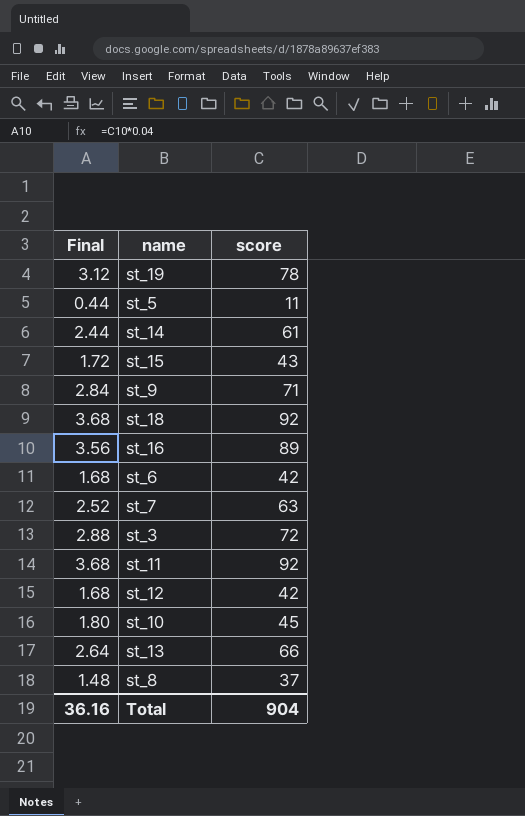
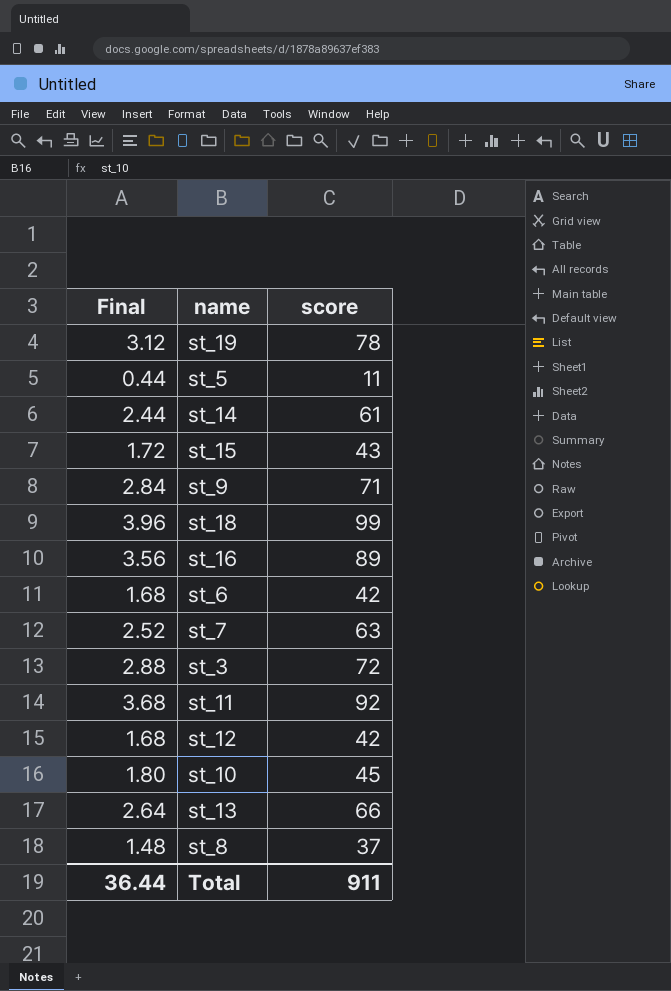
st_18 | Final: 3.68 -> 3.96
st_18 | score: 92 -> 99
Total | Final: 36.16 -> 36.44
Total | score: 904 -> 911

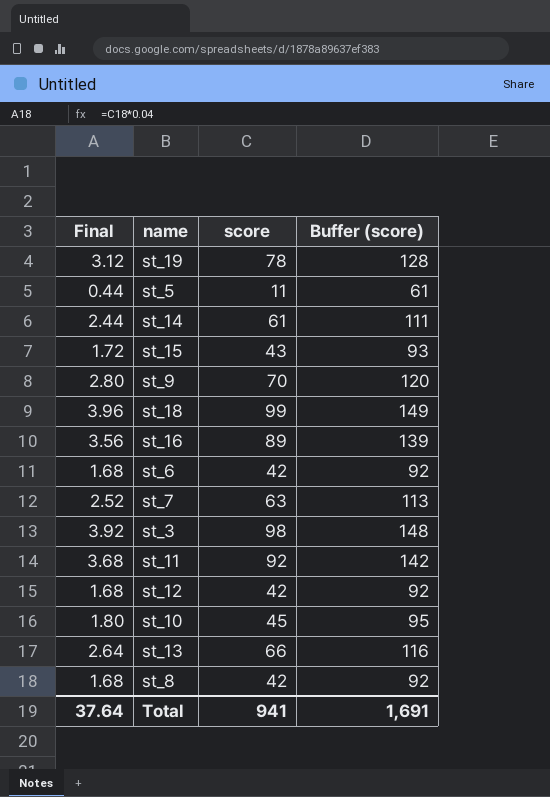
column Buffer (score) | formula: none -> [score] + 50
st_9 | Final: 2.84 -> 2.80
st_9 | score: 71 -> 70
st_3 | Final: 2.88 -> 3.92
st_3 | score: 72 -> 98
st_8 | Final: 1.48 -> 1.68
st_8 | score: 37 -> 42
Total | Final: 36.44 -> 37.64
Total | score: 911 -> 941

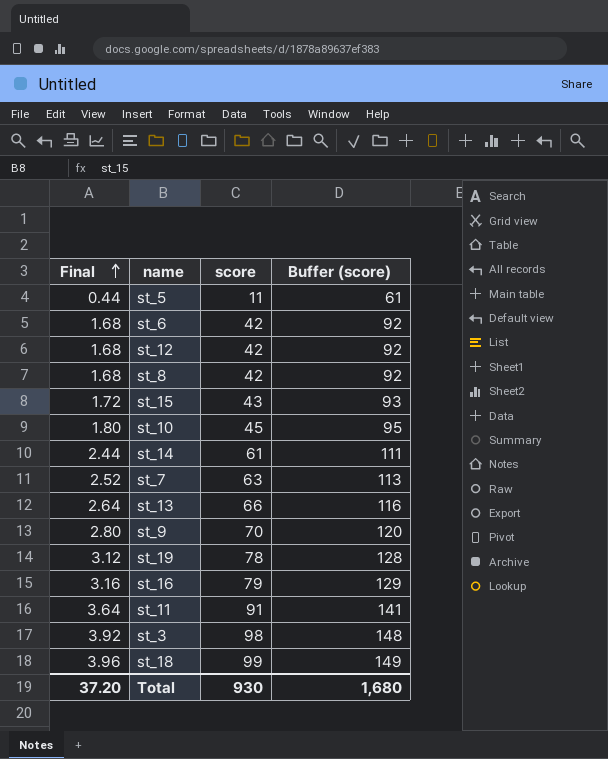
row order: none -> Final ascending
st_16 | Final: 3.56 -> 3.16
st_16 | score: 89 -> 79
st_16 | Buffer (score): 139 -> 129
st_11 | Final: 3.68 -> 3.64
st_11 | score: 92 -> 91
st_11 | Buffer (score): 142 -> 141
Total | Final: 37.64 -> 37.20
Total | score: 941 -> 930
Total | Buffer (score): 1,691 -> 1,680

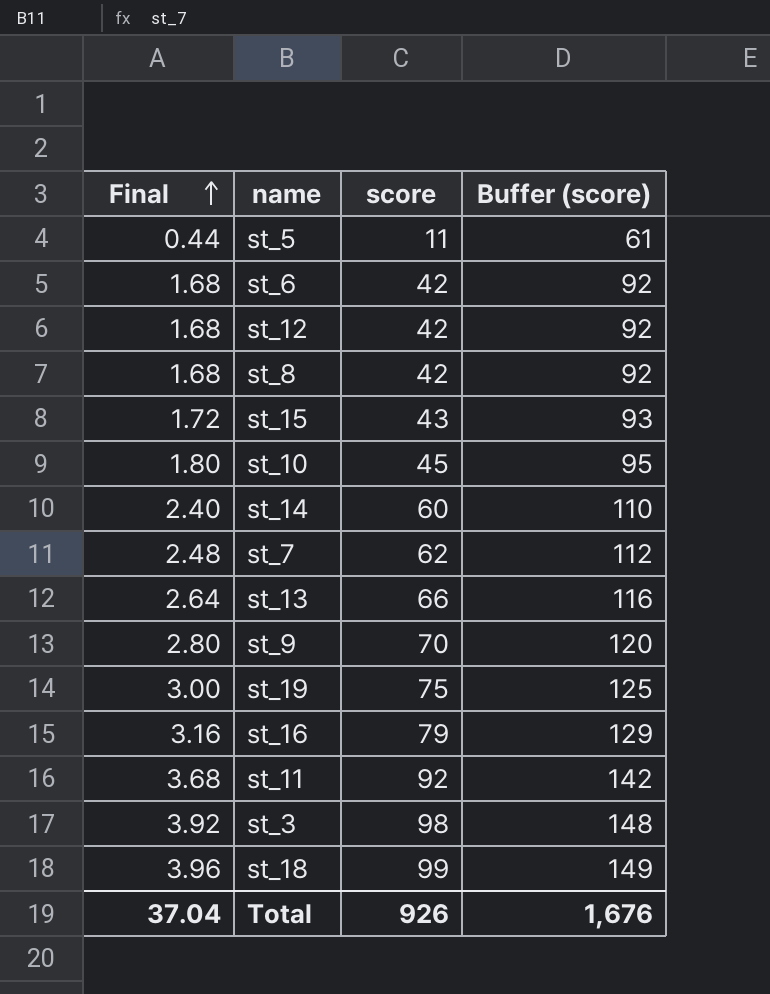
st_14 | Final: 2.44 -> 2.40
st_14 | score: 61 -> 60
st_14 | Buffer (score): 111 -> 110
st_7 | Final: 2.52 -> 2.48
st_7 | score: 63 -> 62
st_7 | Buffer (score): 113 -> 112
st_19 | Final: 3.12 -> 3.00
st_19 | score: 78 -> 75
st_19 | Buffer (score): 128 -> 125
st_11 | Final: 3.64 -> 3.68
st_11 | score: 91 -> 92
st_11 | Buffer (score): 141 -> 142
Total | Final: 37.20 -> 37.04
Total | score: 930 -> 926
Total | Buffer (score): 1,680 -> 1,676

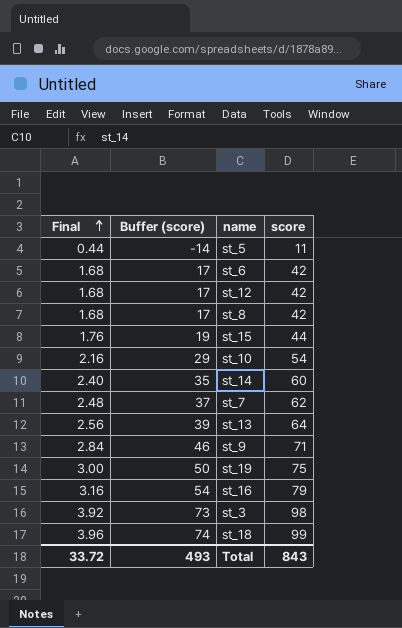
column Buffer (score) | formula: [score] + 50 -> [score] - 25
column Buffer (score) | position: 4 -> 2
row st_11: 3.68 | 92 | 142 -> none
st_15 | Final: 1.72 -> 1.76
st_15 | score: 43 -> 44
st_10 | Final: 1.80 -> 2.16
st_10 | score: 45 -> 54
st_13 | Final: 2.64 -> 2.56
st_13 | score: 66 -> 64
st_9 | Final: 2.80 -> 2.84
st_9 | score: 70 -> 71
Total | Final: 37.04 -> 33.72
Total | Buffer (score): 1,676 -> 493
Total | score: 926 -> 843

